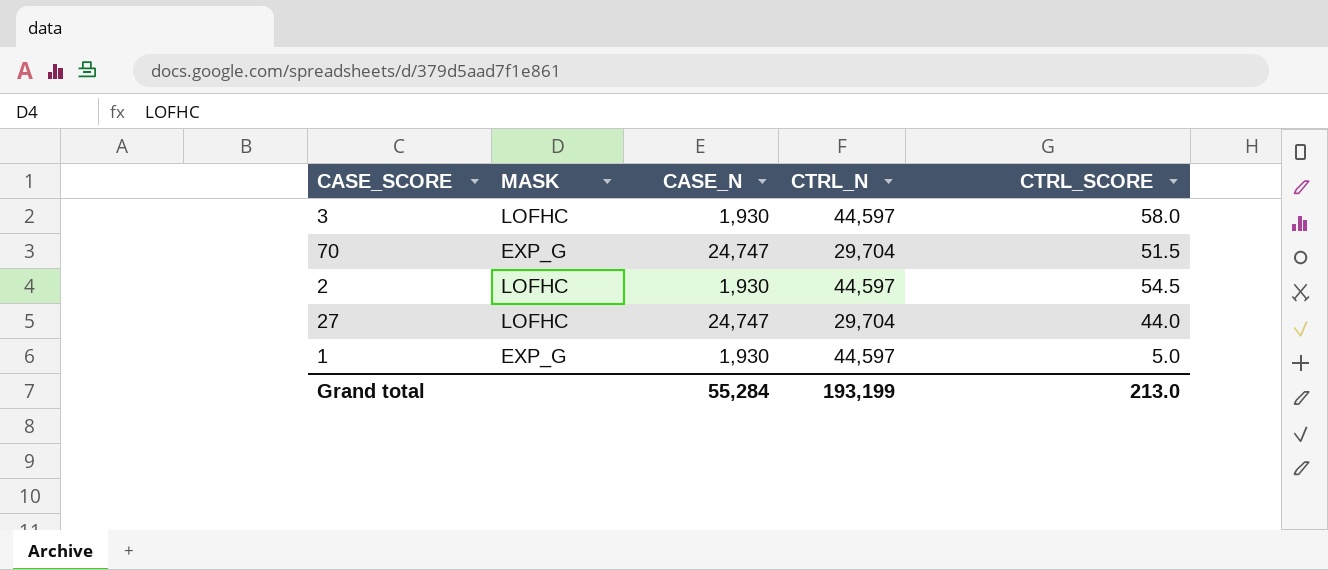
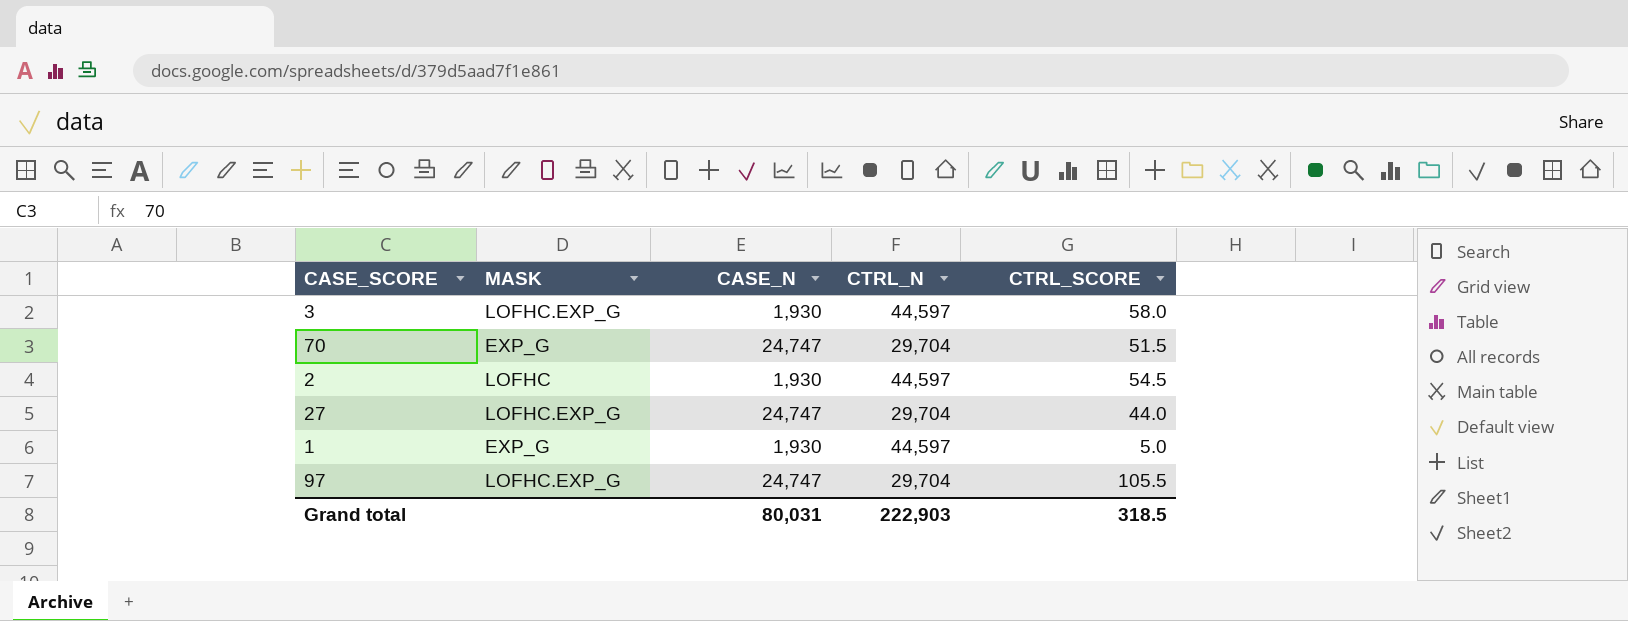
3 | MASK: LOFHC -> LOFHC.EXP_G
27 | MASK: LOFHC -> LOFHC.EXP_G
row 97: none -> LOFHC.EXP_G | 24,747 | 29,704 | 105.5
Grand total | CASE_N: 55,284 -> 80,031
Grand total | CTRL_N: 193,199 -> 222,903
Grand total | CTRL_SCORE: 213.0 -> 318.5

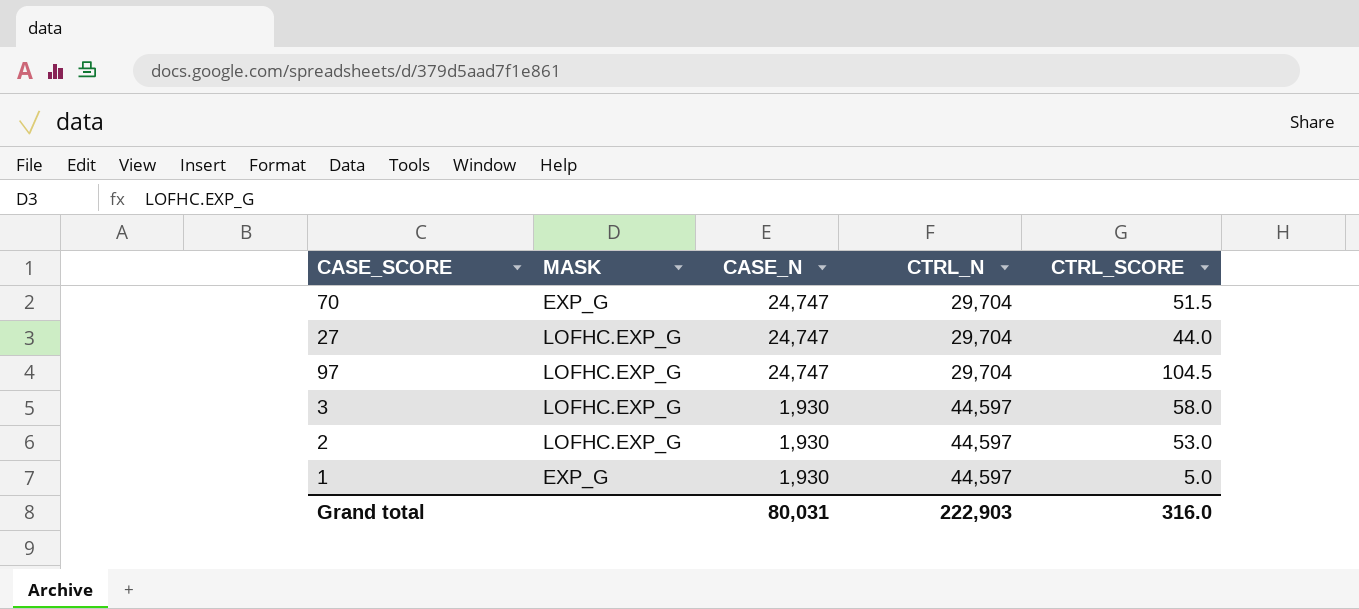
row order: none -> CASE_N descending
97 | CTRL_SCORE: 105.5 -> 104.5
2 | MASK: LOFHC -> LOFHC.EXP_G
2 | CTRL_SCORE: 54.5 -> 53.0
Grand total | CTRL_SCORE: 318.5 -> 316.0

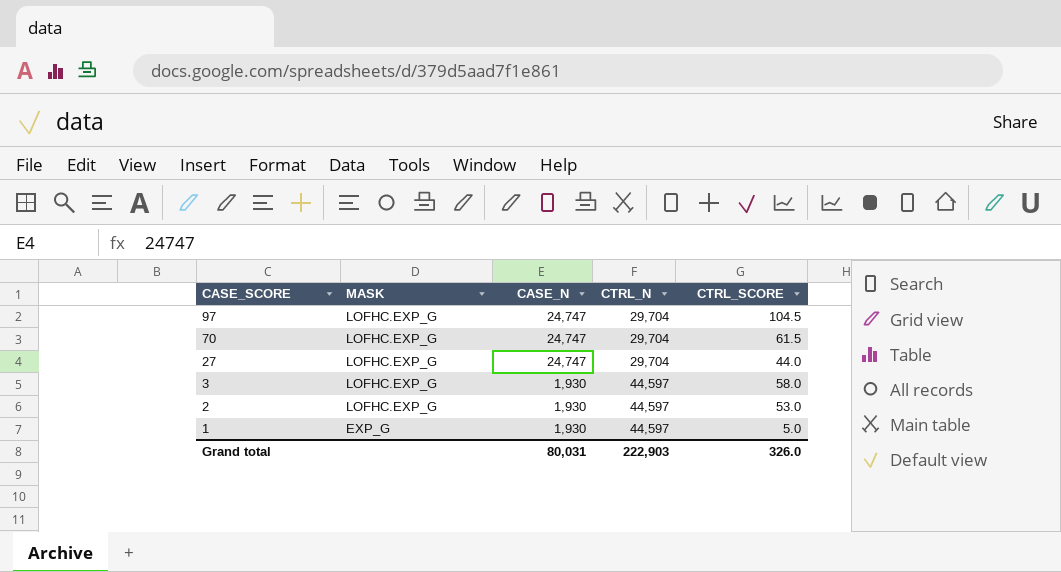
row order: CASE_N descending -> CASE_SCORE descending
70 | MASK: EXP_G -> LOFHC.EXP_G
70 | CTRL_SCORE: 51.5 -> 61.5
Grand total | CTRL_SCORE: 316.0 -> 326.0

